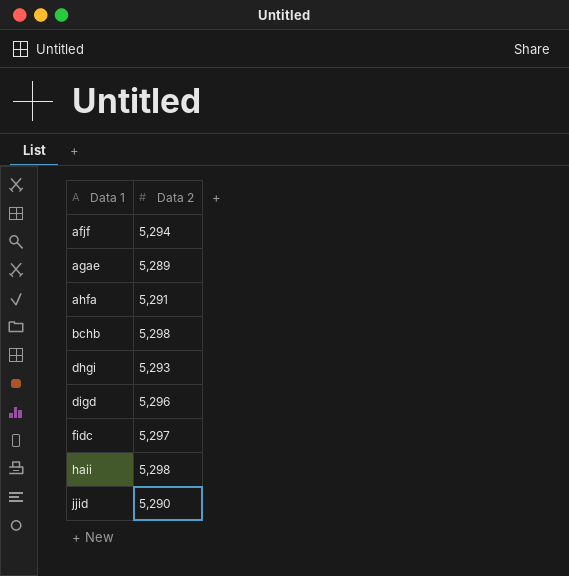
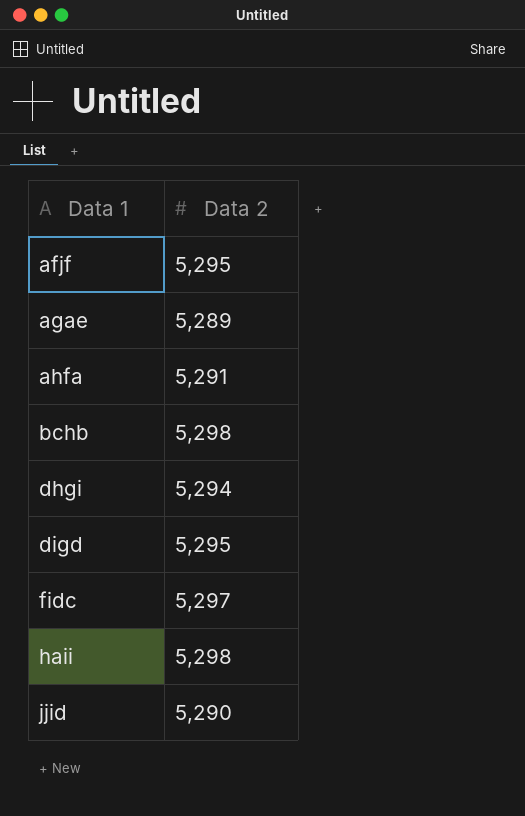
afjf | Data 2: 5,294 -> 5,295
dhgi | Data 2: 5,293 -> 5,294
digd | Data 2: 5,296 -> 5,295

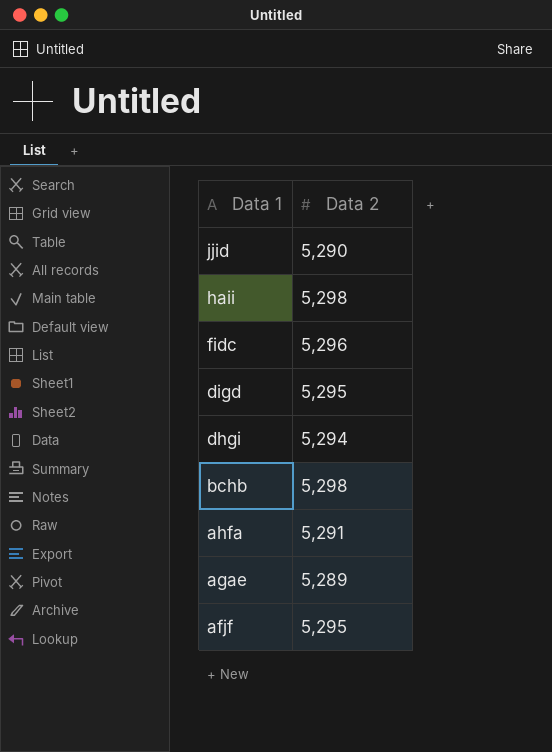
row order: Data 1 ascending -> Data 1 descending
fidc | Data 2: 5,297 -> 5,296

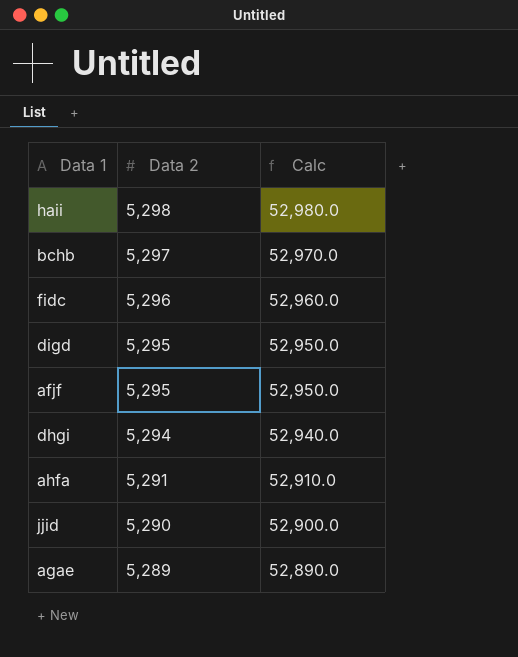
row order: Data 1 descending -> Data 2 descending
column Calc | formula: none -> [Data 2] * 10
bchb | Data 2: 5,298 -> 5,297

